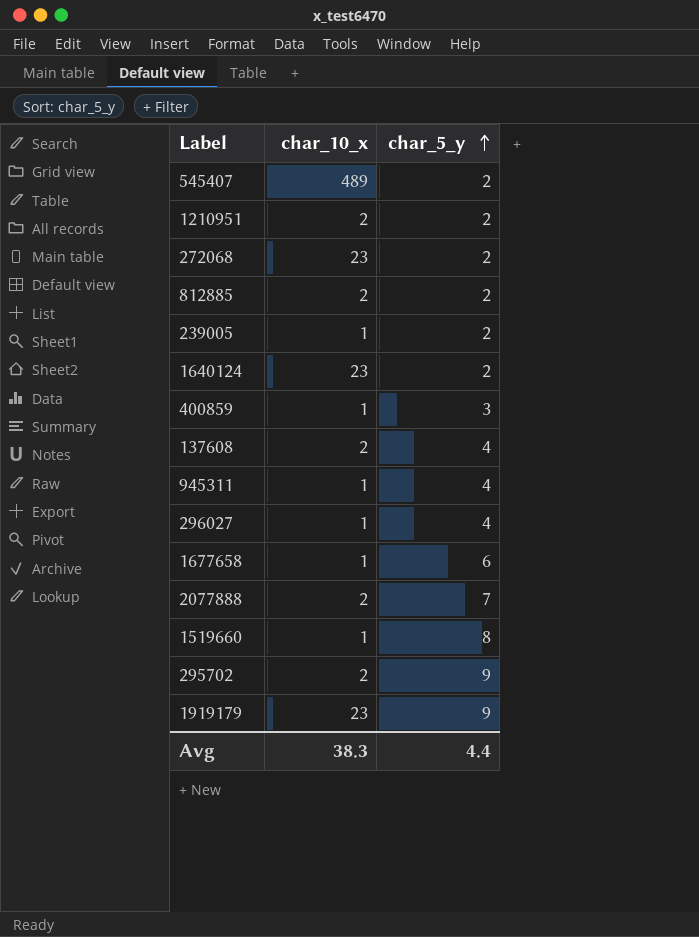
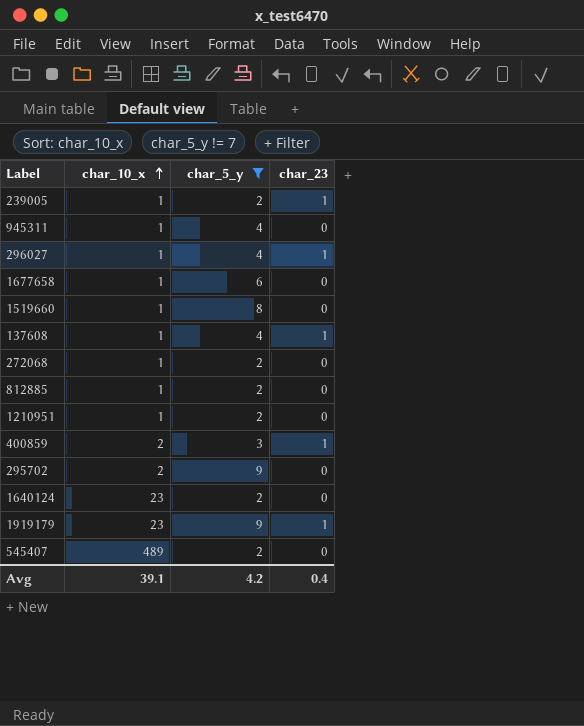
filter: none -> char_5_y != 7
row order: char_5_y ascending -> char_10_x ascending
column char_23 | position: none -> 4
137608 | char_10_x: 2 -> 1
272068 | char_10_x: 23 -> 1
812885 | char_10_x: 2 -> 1
1210951 | char_10_x: 2 -> 1
400859 | char_10_x: 1 -> 2
Avg | char_10_x: 38.3 -> 39.1
Avg | char_5_y: 4.4 -> 4.2

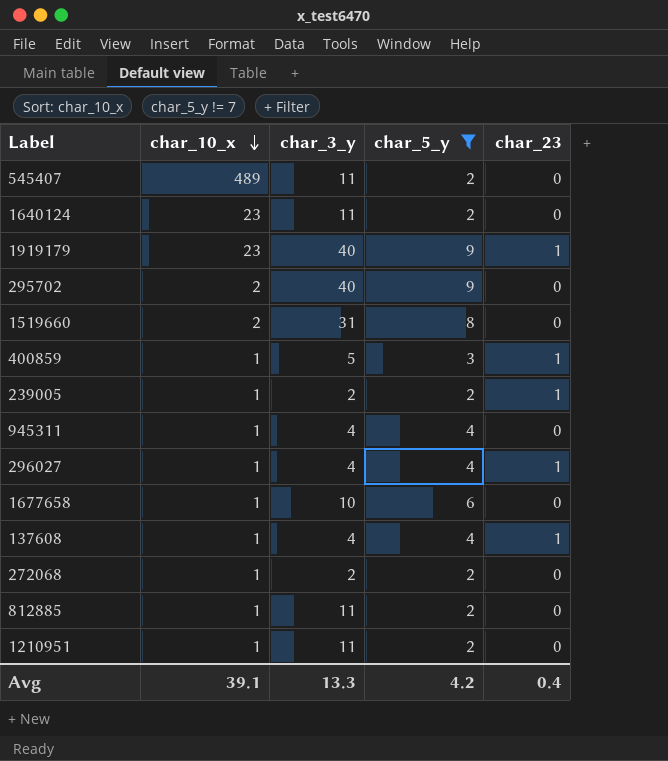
row order: char_10_x ascending -> char_10_x descending
column char_3_y | position: none -> 3
1519660 | char_10_x: 1 -> 2
400859 | char_10_x: 2 -> 1

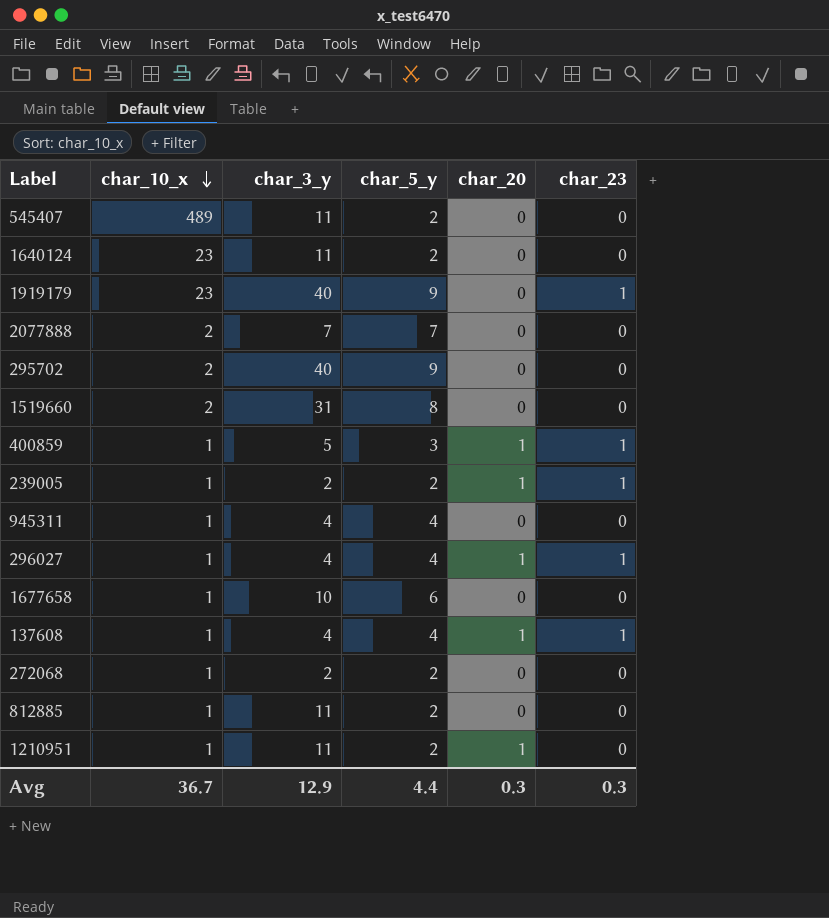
filter: char_5_y != 7 -> none
column char_20 | position: none -> 5
Avg | char_10_x: 39.1 -> 36.7
Avg | char_3_y: 13.3 -> 12.9
Avg | char_5_y: 4.2 -> 4.4
Avg | char_23: 0.4 -> 0.3

